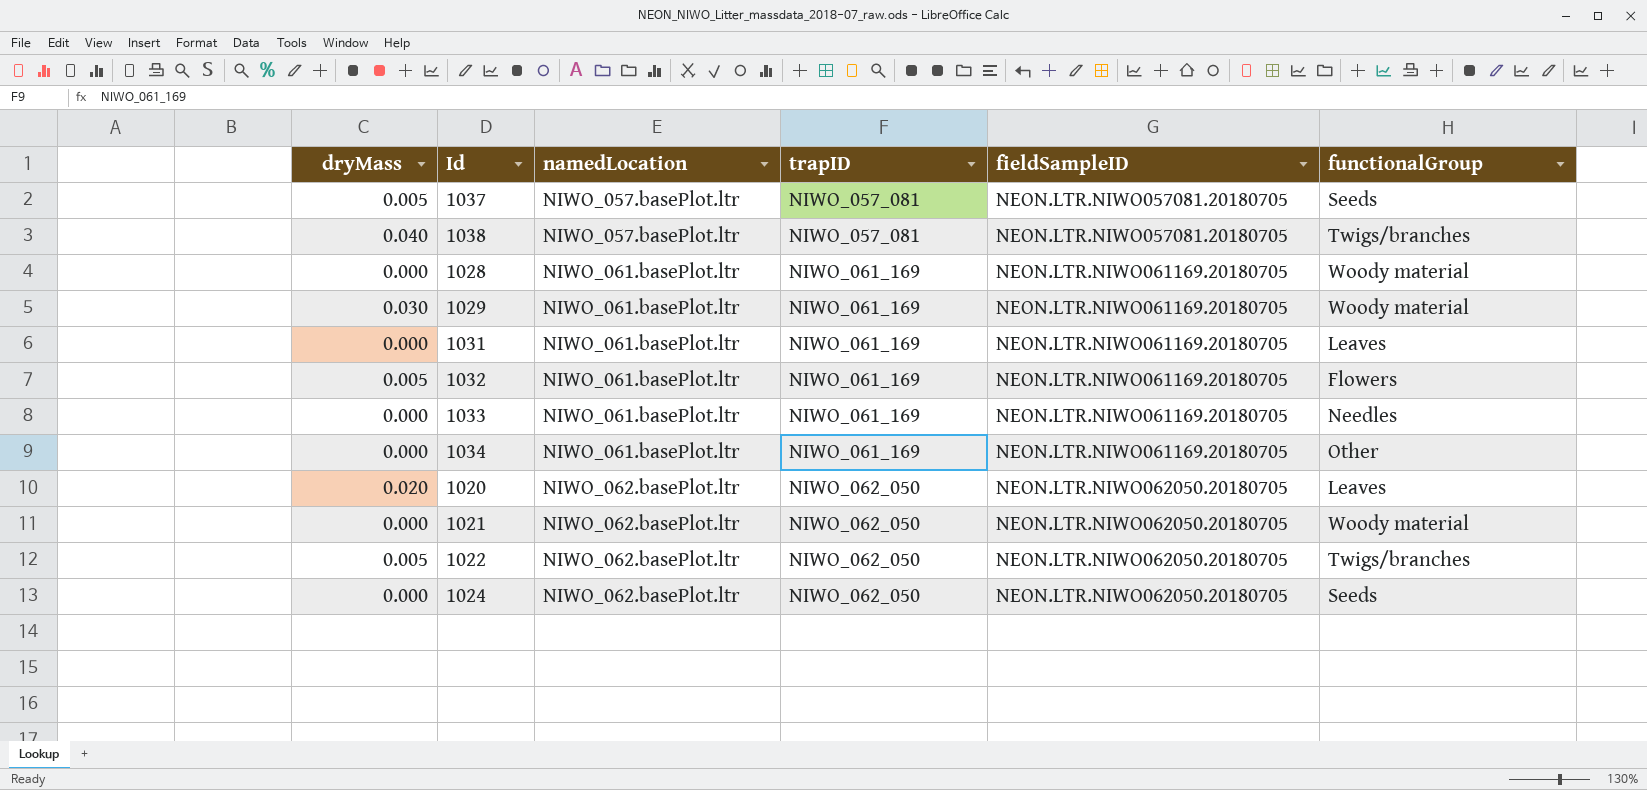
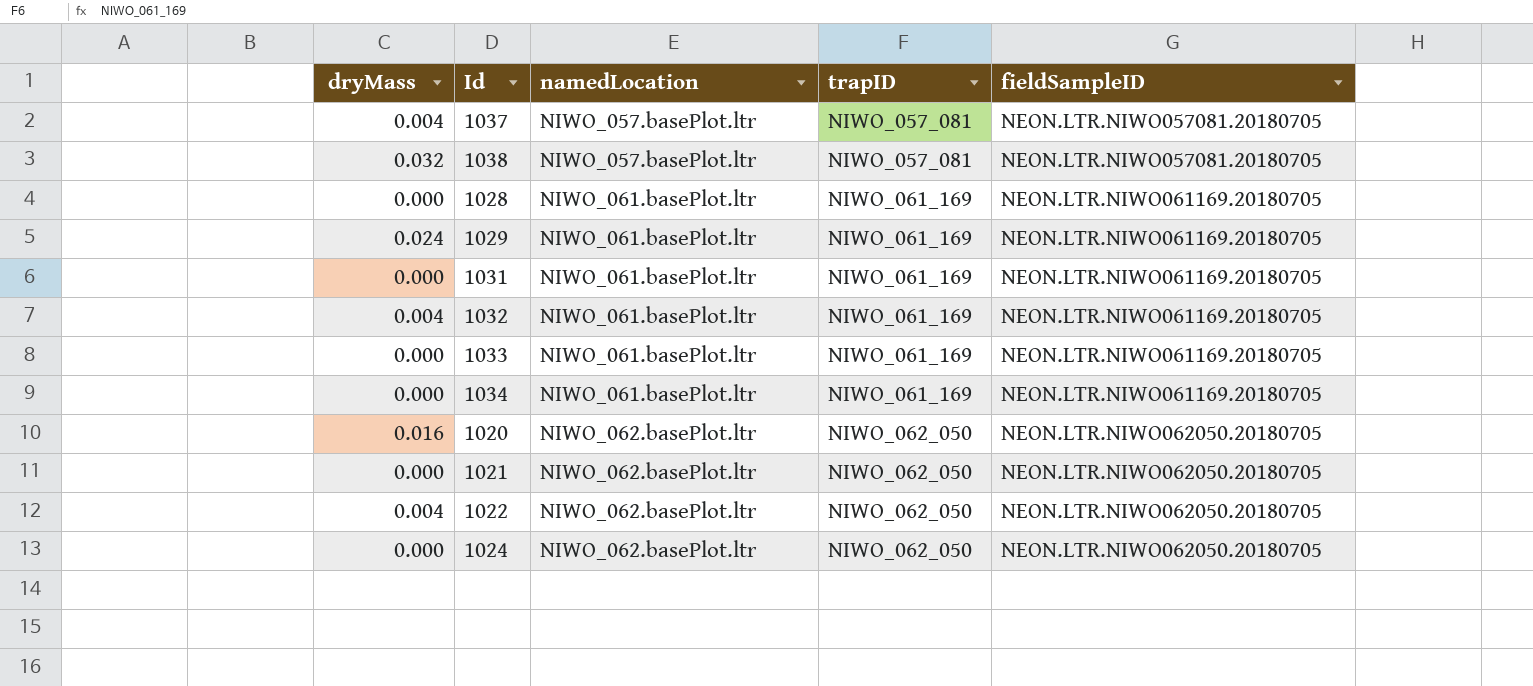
column functionalGroup | position: 6 -> none
1037 | dryMass: 0.005 -> 0.004
1038 | dryMass: 0.040 -> 0.032
1029 | dryMass: 0.030 -> 0.024
1032 | dryMass: 0.005 -> 0.004
1020 | dryMass: 0.020 -> 0.016
1022 | dryMass: 0.005 -> 0.004

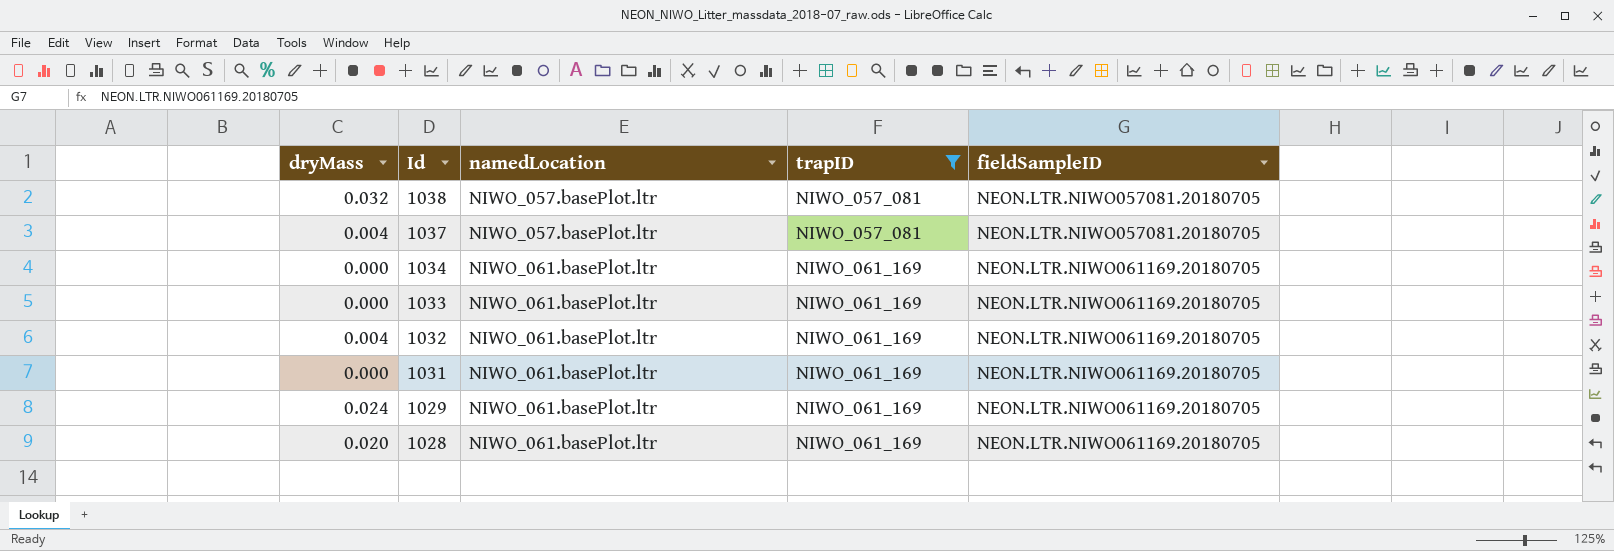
filter: none -> trapID != NIWO_062_050
row order: namedLocation ascending -> Id descending
1028 | dryMass: 0.000 -> 0.020

